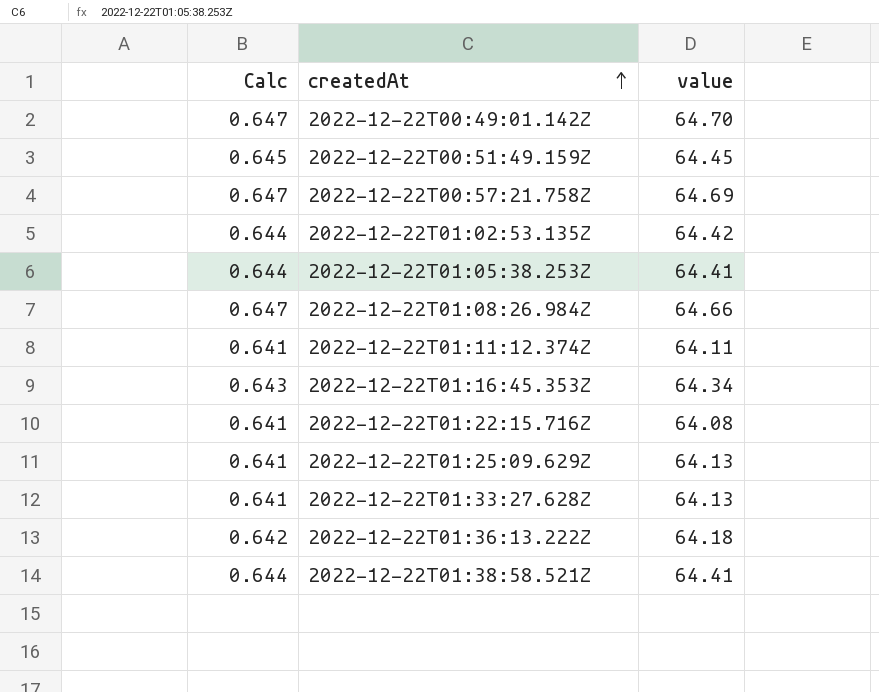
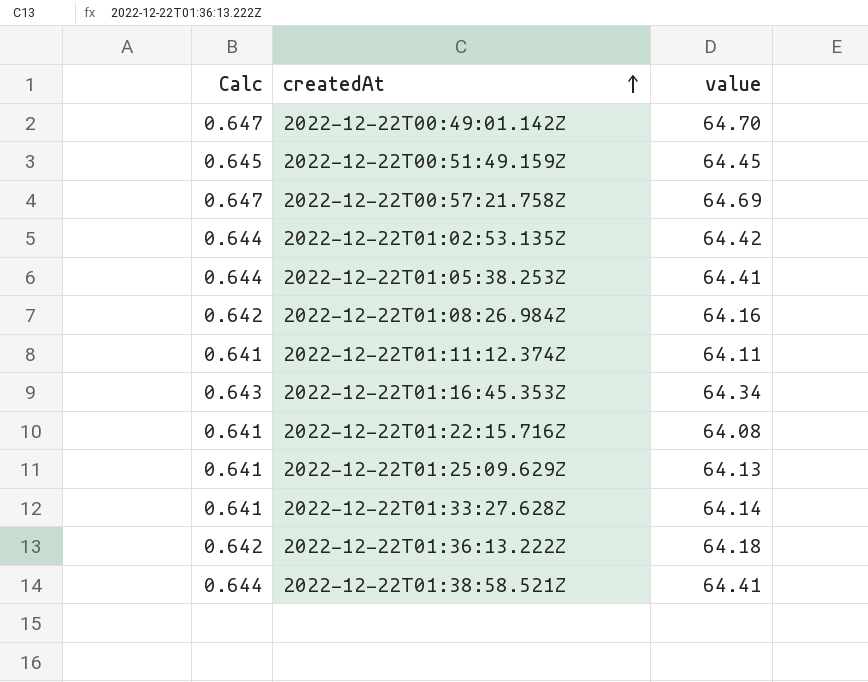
2022-12-22T01:08:26.984Z | Calc: 0.647 -> 0.642
2022-12-22T01:08:26.984Z | value: 64.66 -> 64.16
2022-12-22T01:33:27.628Z | value: 64.13 -> 64.14

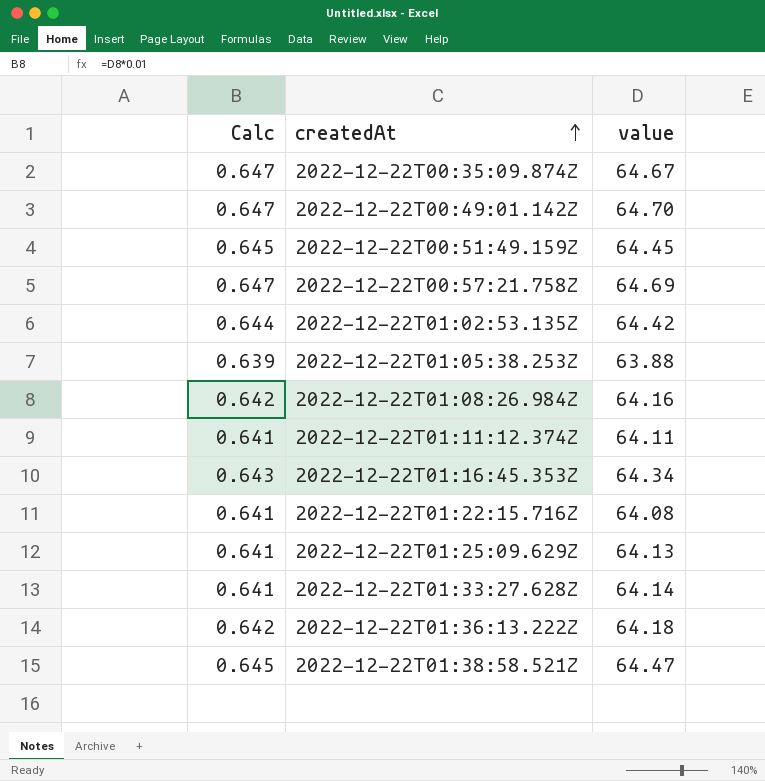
row 2022-12-22T00:35:09.874Z: none -> 0.647 | 64.67
2022-12-22T01:05:38.253Z | Calc: 0.644 -> 0.639
2022-12-22T01:05:38.253Z | value: 64.41 -> 63.88
2022-12-22T01:38:58.521Z | Calc: 0.644 -> 0.645
2022-12-22T01:38:58.521Z | value: 64.41 -> 64.47

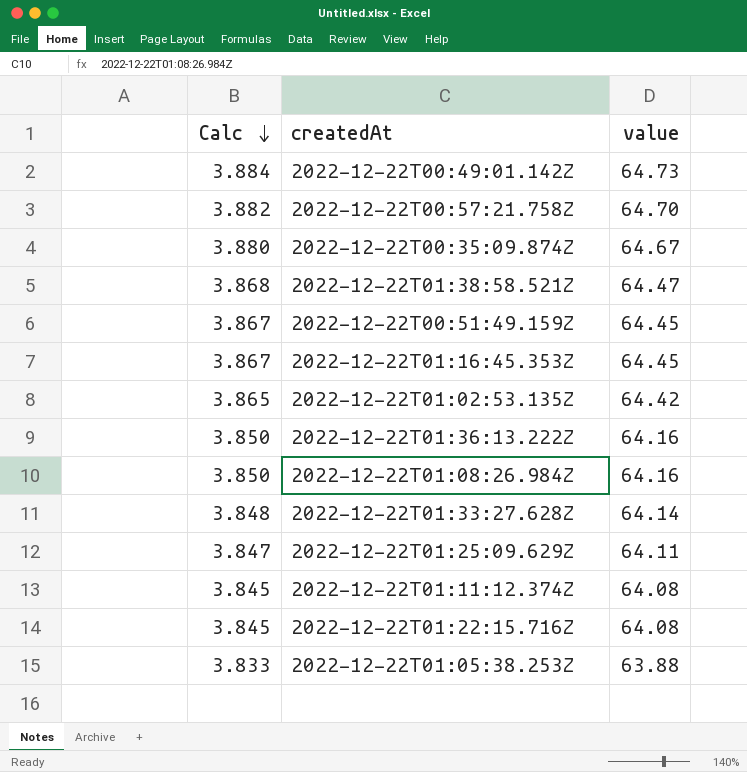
row order: createdAt ascending -> Calc descending
column Calc | formula: [value] * 0.01 -> [value] * 0.06
2022-12-22T00:49:01.142Z | value: 64.70 -> 64.73
2022-12-22T00:57:21.758Z | value: 64.69 -> 64.70
2022-12-22T01:16:45.353Z | value: 64.34 -> 64.45
2022-12-22T01:36:13.222Z | value: 64.18 -> 64.16
2022-12-22T01:25:09.629Z | value: 64.13 -> 64.11
2022-12-22T01:11:12.374Z | value: 64.11 -> 64.08

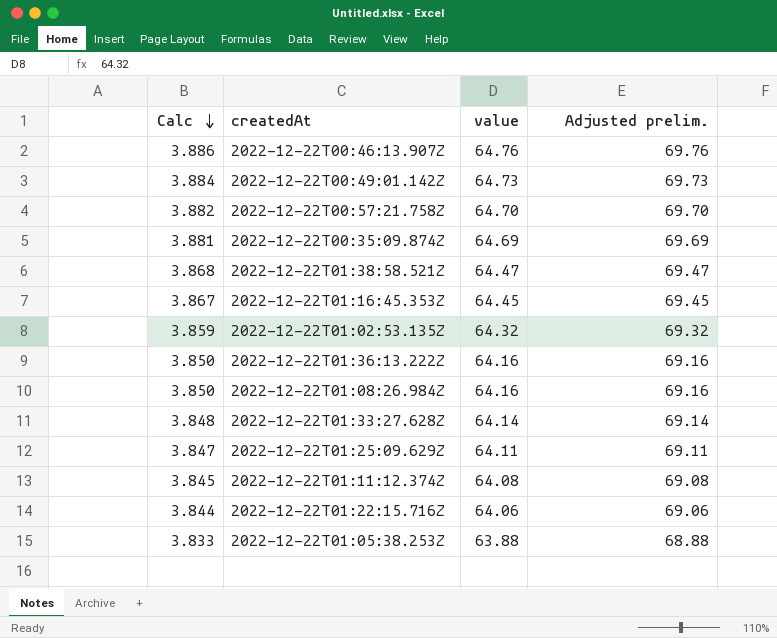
column Adjusted prelim. | formula: none -> [value] + 5
row 2022-12-22T00:51:49.159Z: 3.867 | 64.45 -> none
row 2022-12-22T00:46:13.907Z: none -> 3.886 | 64.76 | 69.76
2022-12-22T00:35:09.874Z | Calc: 3.880 -> 3.881
2022-12-22T00:35:09.874Z | value: 64.67 -> 64.69
2022-12-22T01:02:53.135Z | Calc: 3.865 -> 3.859
2022-12-22T01:02:53.135Z | value: 64.42 -> 64.32
2022-12-22T01:22:15.716Z | Calc: 3.845 -> 3.844
2022-12-22T01:22:15.716Z | value: 64.08 -> 64.06

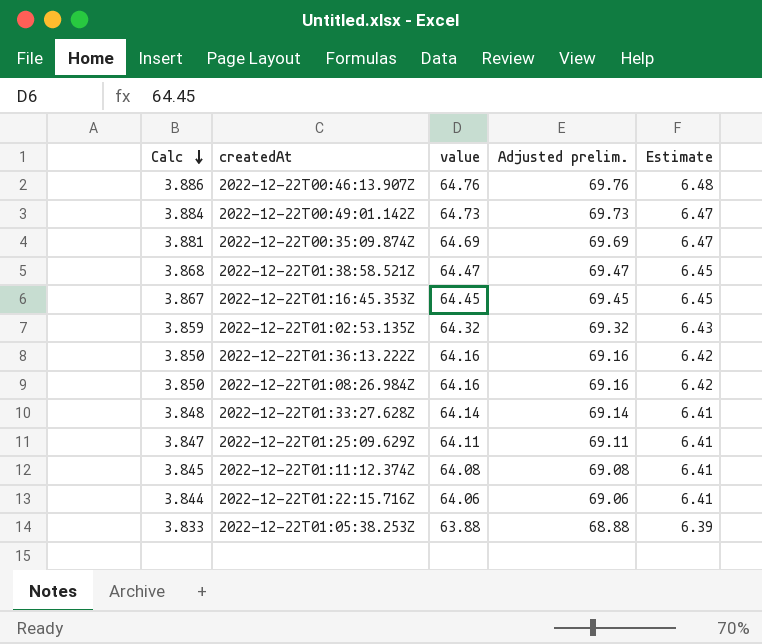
column Estimate | formula: none -> [value] * 0.1
row 2022-12-22T00:57:21.758Z: 3.882 | 64.70 | 69.70 -> none

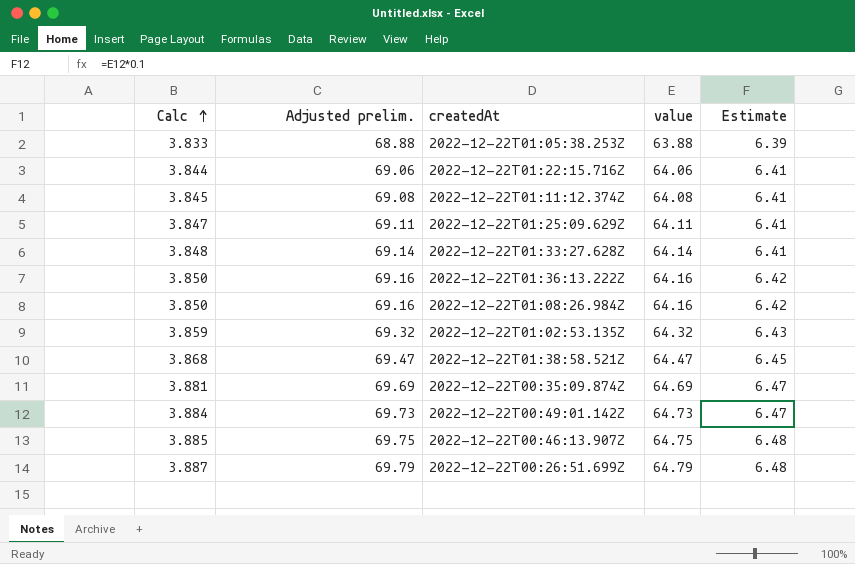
row order: Calc descending -> Calc ascending
column Adjusted prelim. | position: 4 -> 2
row 2022-12-22T01:16:45.353Z: 3.867 | 64.45 | 69.45 | 6.45 -> none
2022-12-22T00:46:13.907Z | Calc: 3.886 -> 3.885
2022-12-22T00:46:13.907Z | Adjusted prelim.: 69.76 -> 69.75
2022-12-22T00:46:13.907Z | value: 64.76 -> 64.75
row 2022-12-22T00:26:51.699Z: none -> 3.887 | 69.79 | 64.79 | 6.48

